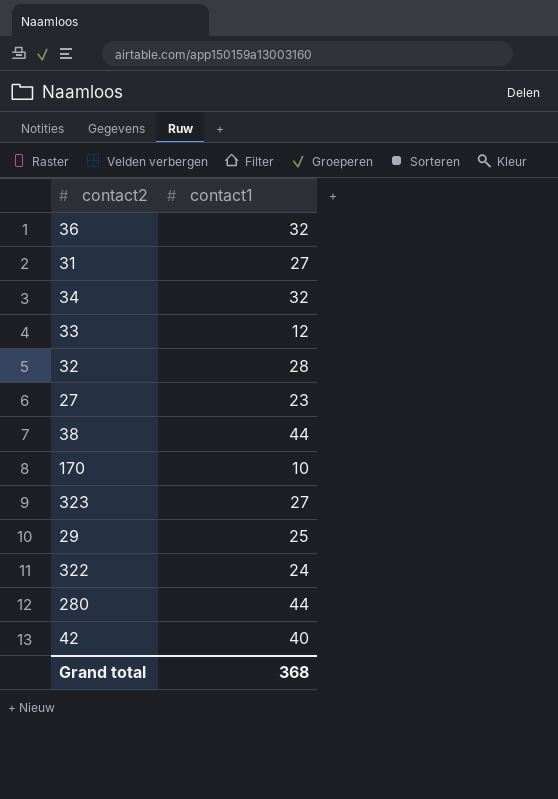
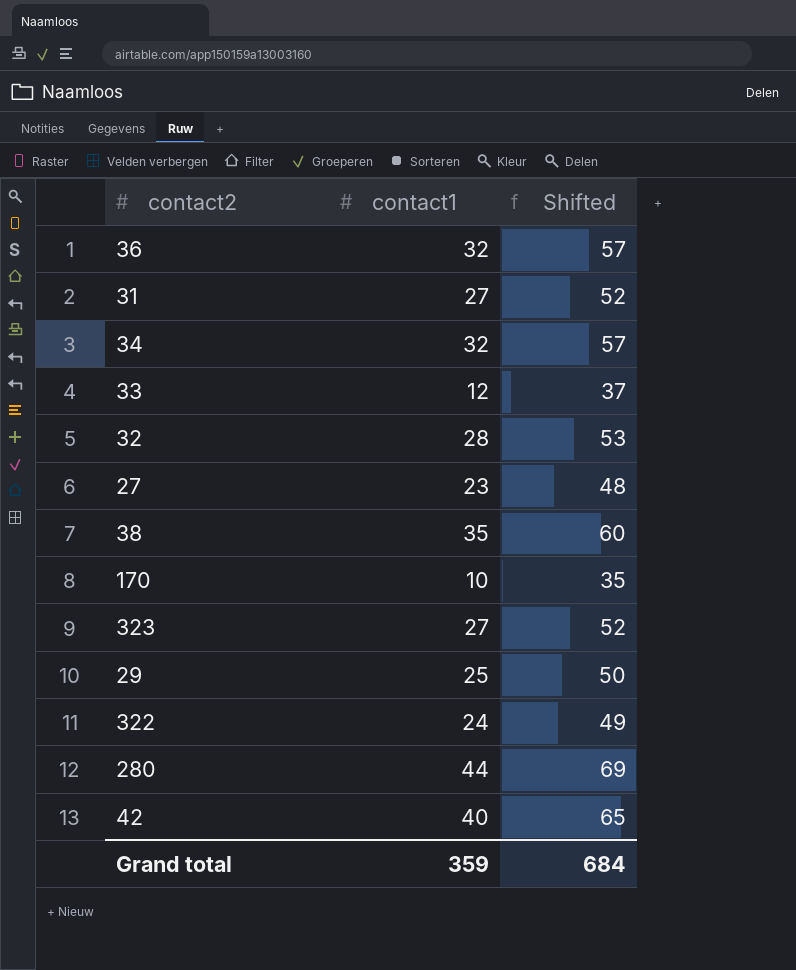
column Shifted | formula: none -> [contact1] + 25
38 | contact1: 44 -> 35
Grand total | contact1: 368 -> 359

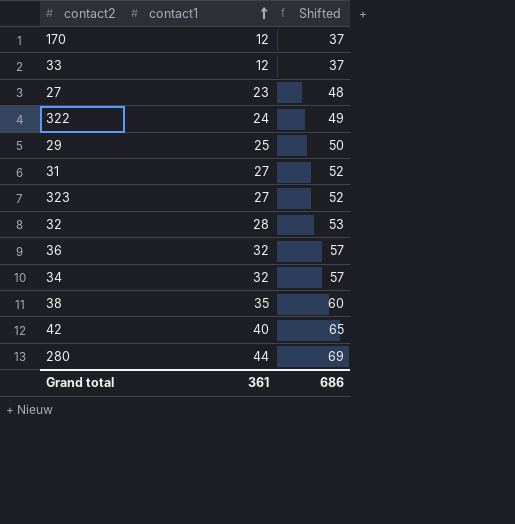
row order: none -> contact1 ascending
170 | contact1: 10 -> 12
170 | Shifted: 35 -> 37
Grand total | contact1: 359 -> 361
Grand total | Shifted: 684 -> 686

